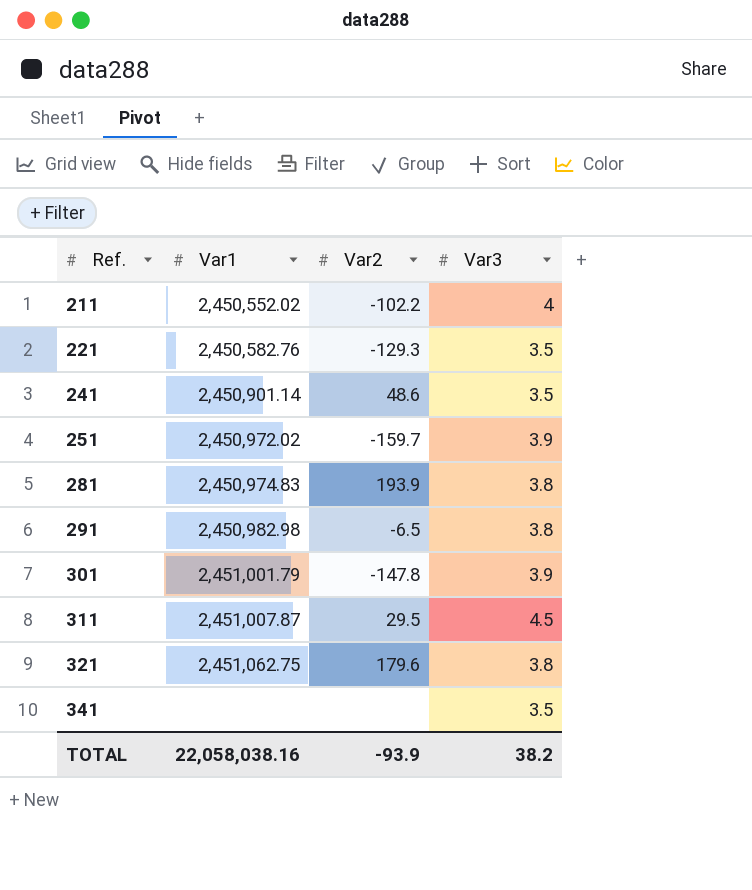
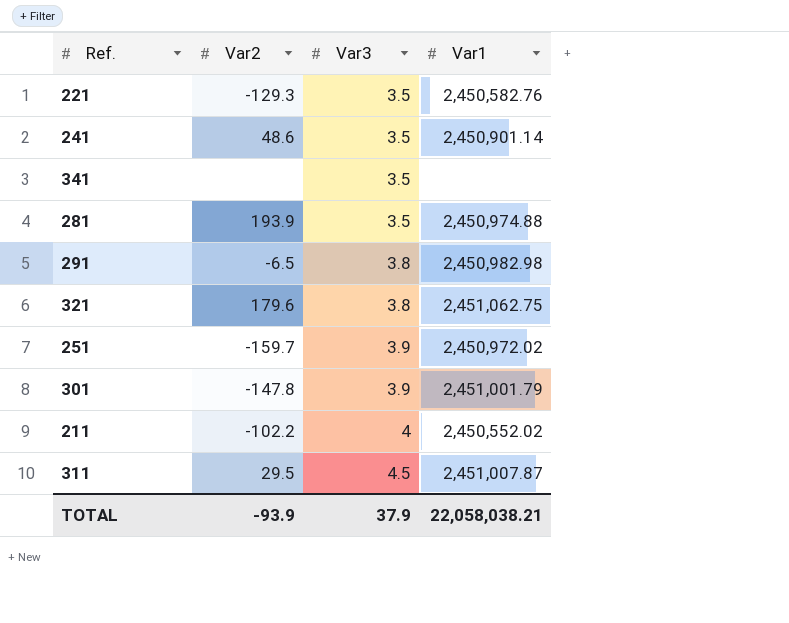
row order: Ref. ascending -> Var3 ascending
column Var1 | position: 2 -> 4
281 | Var3: 3.8 -> 3.5
281 | Var1: 2,450,974.83 -> 2,450,974.88
TOTAL | Var3: 38.2 -> 37.9
TOTAL | Var1: 22,058,038.16 -> 22,058,038.21

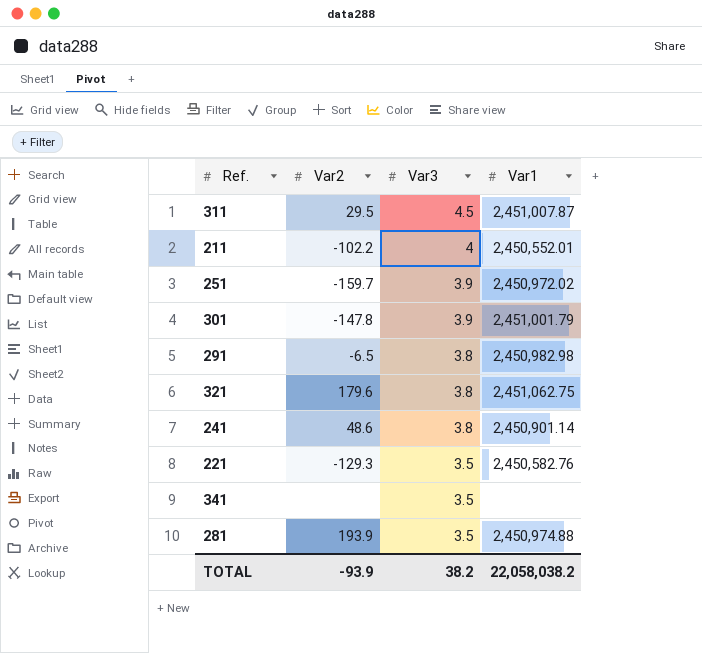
row order: Var3 ascending -> Var3 descending
211 | Var1: 2,450,552.02 -> 2,450,552.01
241 | Var3: 3.5 -> 3.8
TOTAL | Var3: 37.9 -> 38.2
TOTAL | Var1: 22,058,038.21 -> 22,058,038.2

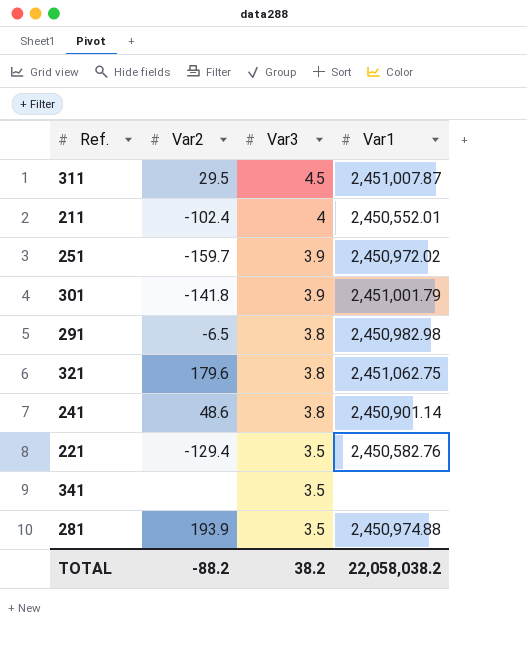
211 | Var2: -102.2 -> -102.4
301 | Var2: -147.8 -> -141.8
221 | Var2: -129.3 -> -129.4
TOTAL | Var2: -93.9 -> -88.2

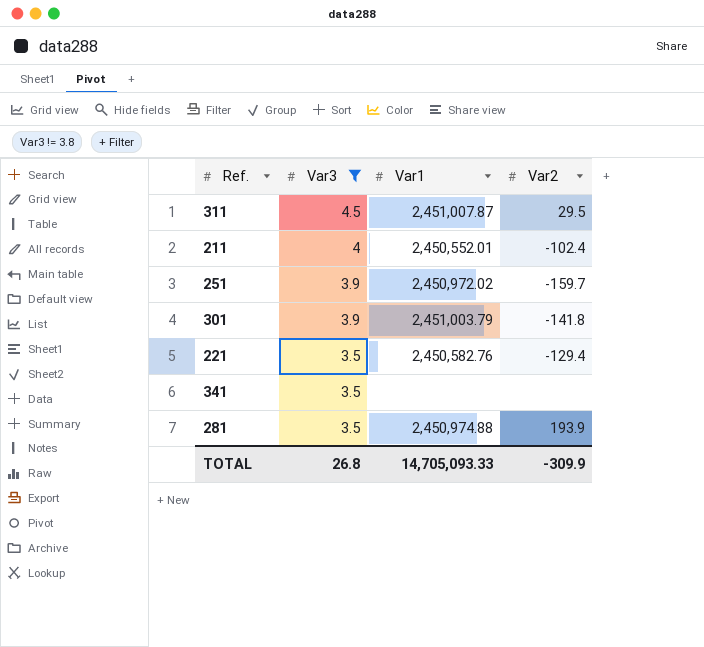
filter: none -> Var3 != 3.8
column Var2 | position: 2 -> 4
301 | Var1: 2,451,001.79 -> 2,451,003.79
TOTAL | Var3: 38.2 -> 26.8
TOTAL | Var1: 22,058,038.2 -> 14,705,093.33
TOTAL | Var2: -88.2 -> -309.9

